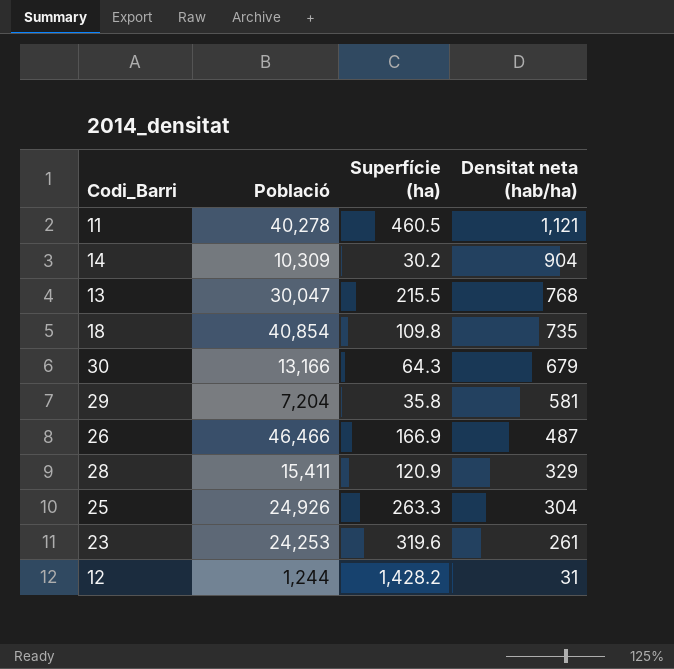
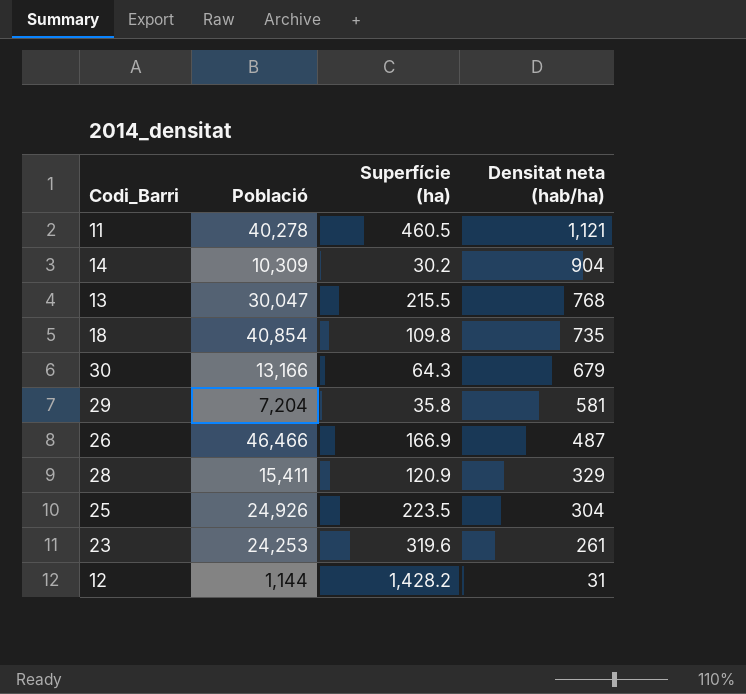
25 | Superfície (ha): 263.3 -> 223.5
12 | Població: 1,244 -> 1,144

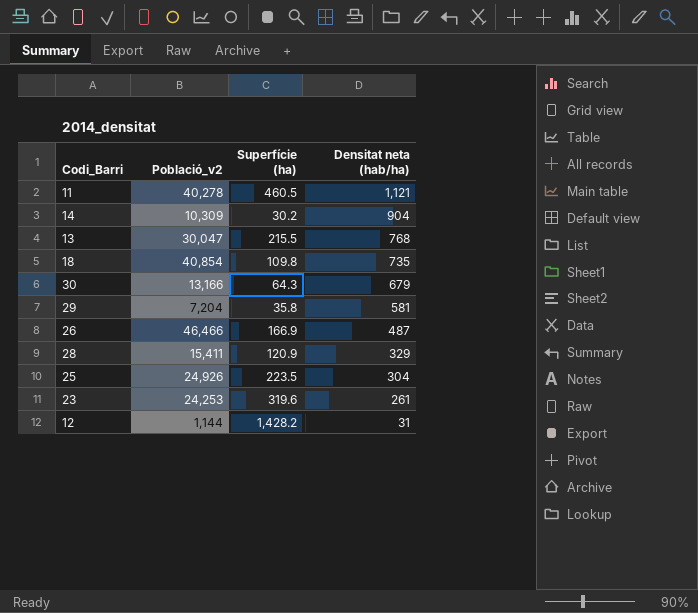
column name: Població -> Població_v2

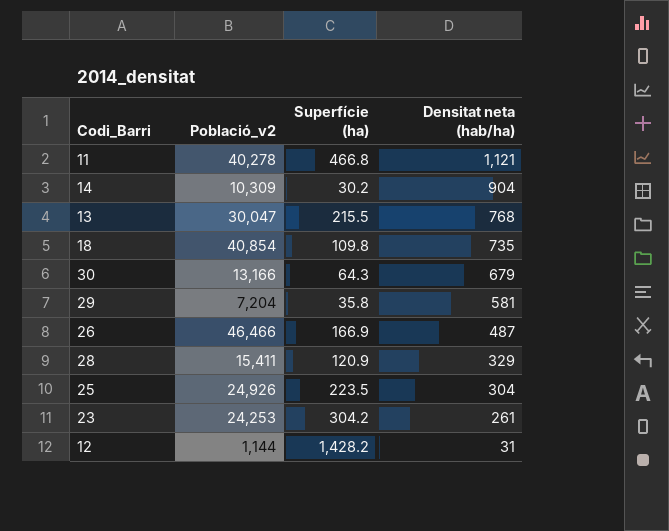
11 | Superfície (ha): 460.5 -> 466.8
23 | Superfície (ha): 319.6 -> 304.2

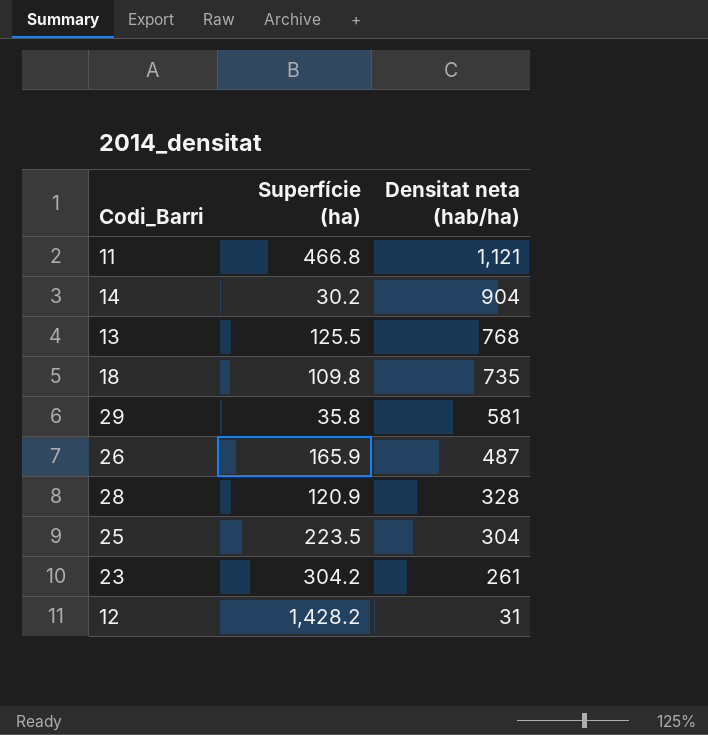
column Població_v2 | position: 2 -> none
row 30: 13,166 | 64.3 | 679 -> none
13 | Superfície (ha): 215.5 -> 125.5
26 | Superfície (ha): 166.9 -> 165.9
28 | Densitat neta (hab/ha): 329 -> 328

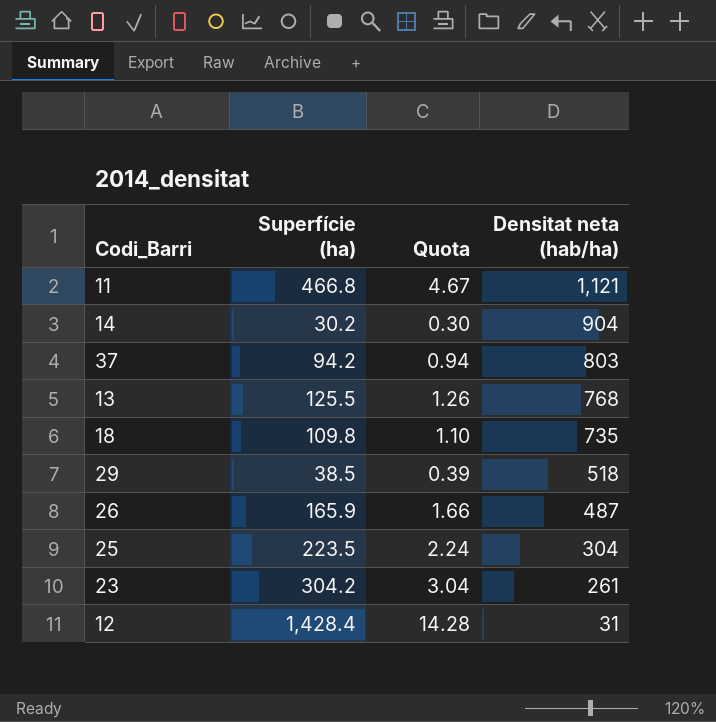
column Quota | formula: none -> [Superfície (ha)] * 0.01
row 28: 120.9 | 328 -> none
row 37: none -> 94.2 | 0.94 | 803
29 | Superfície (ha): 35.8 -> 38.5
29 | Densitat neta (hab/ha): 581 -> 518
12 | Superfície (ha): 1,428.2 -> 1,428.4

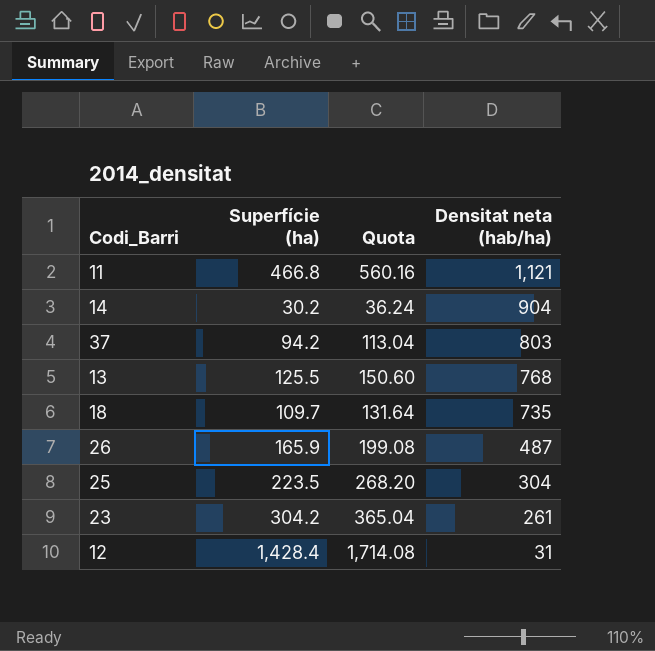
column Quota | formula: [Superfície (ha)] * 0.01 -> [Superfície (ha)] * 1.2
row 29: 38.5 | 0.39 | 518 -> none
18 | Superfície (ha): 109.8 -> 109.7

